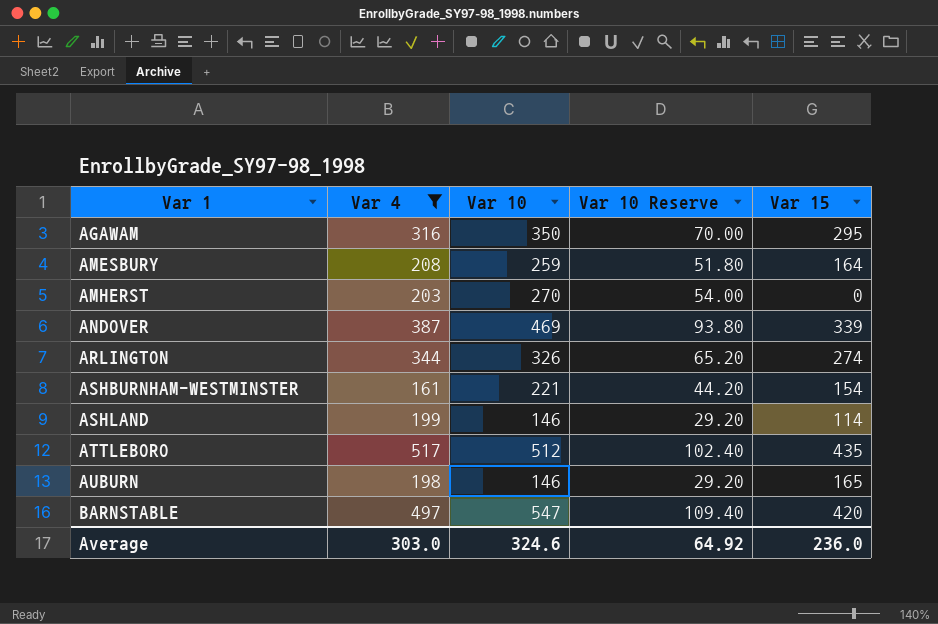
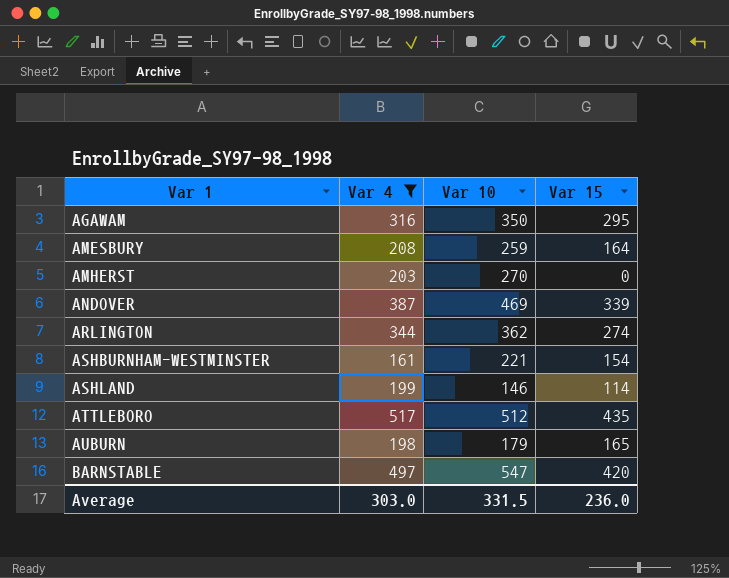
column Var 10 Reserve | formula: [Var 10] * 0.2 -> none
ARLINGTON | Var 10: 326 -> 362
AUBURN | Var 10: 146 -> 179
Average | Var 10: 324.6 -> 331.5

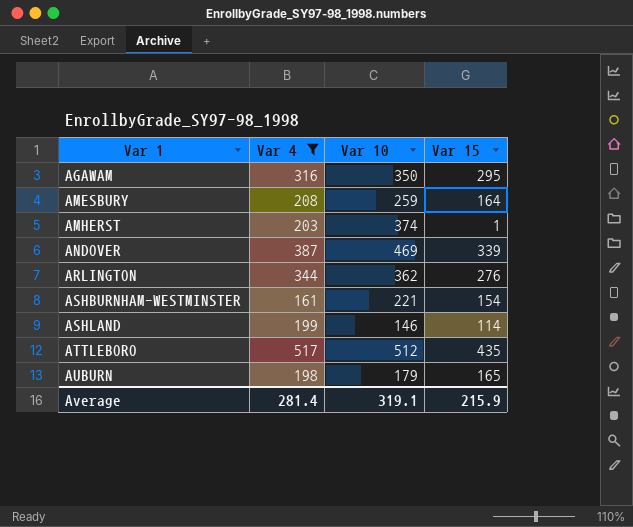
row BARNSTABLE: 497 | 547 | 420 -> none
AMHERST | Var 10: 270 -> 374
AMHERST | Var 15: 0 -> 1
ARLINGTON | Var 15: 274 -> 276
Average | Var 4: 303.0 -> 281.4
Average | Var 10: 331.5 -> 319.1
Average | Var 15: 236.0 -> 215.9

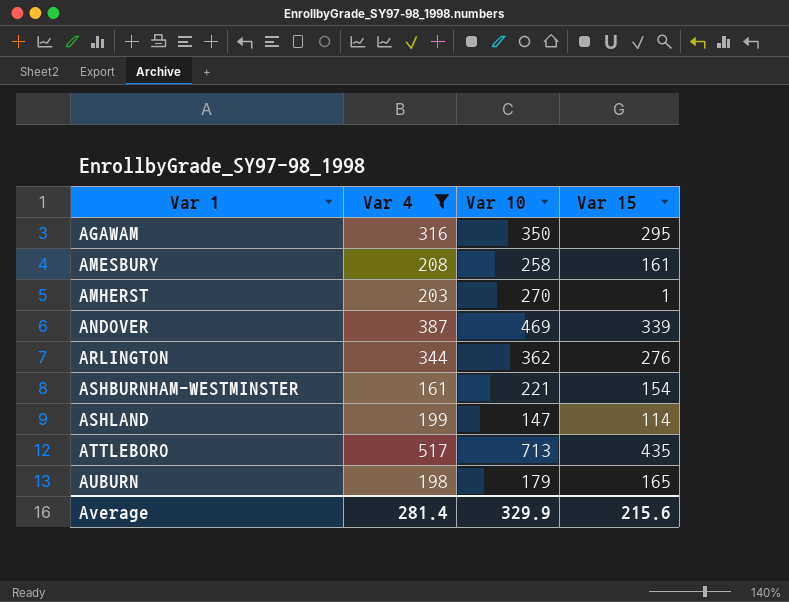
AMESBURY | Var 10: 259 -> 258
AMESBURY | Var 15: 164 -> 161
AMHERST | Var 10: 374 -> 270
ASHLAND | Var 10: 146 -> 147
ATTLEBORO | Var 10: 512 -> 713
Average | Var 10: 319.1 -> 329.9
Average | Var 15: 215.9 -> 215.6

